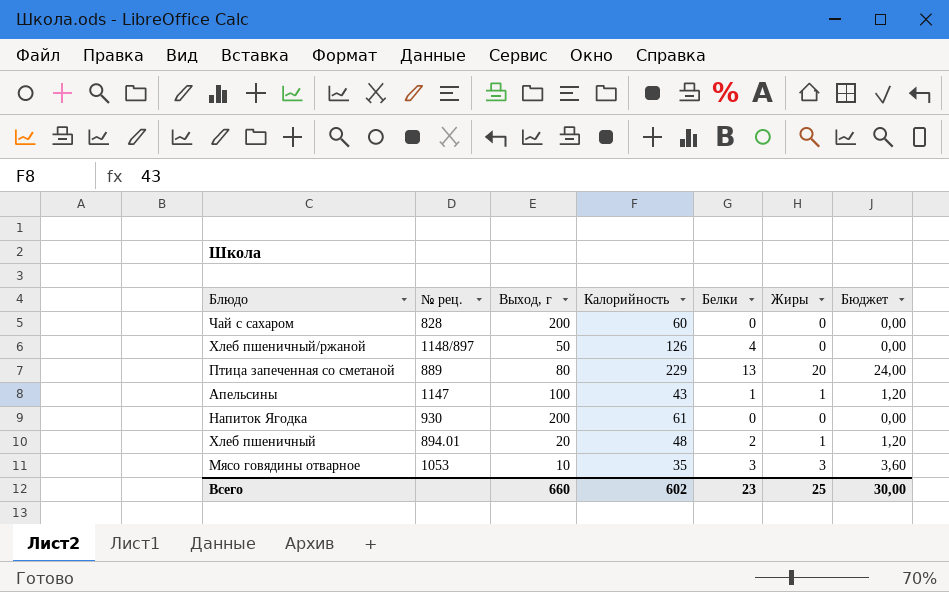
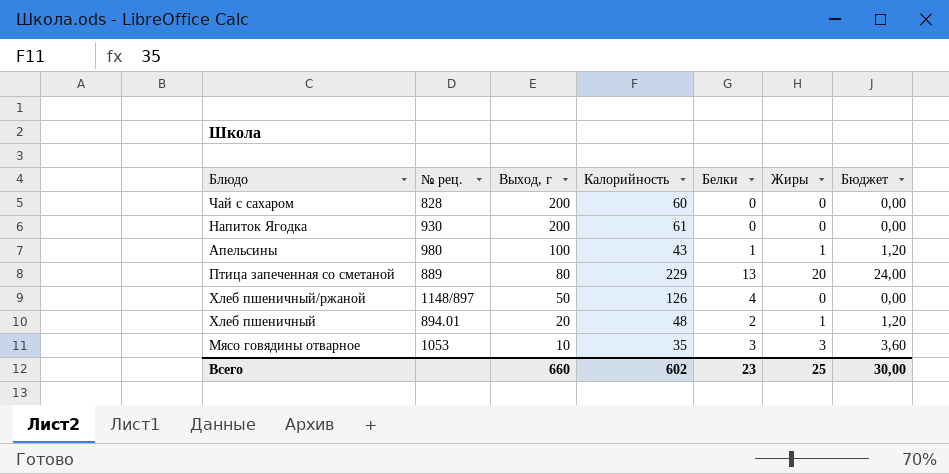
row order: none -> Выход, г descending
Апельсины | № рец.: 1147 -> 980

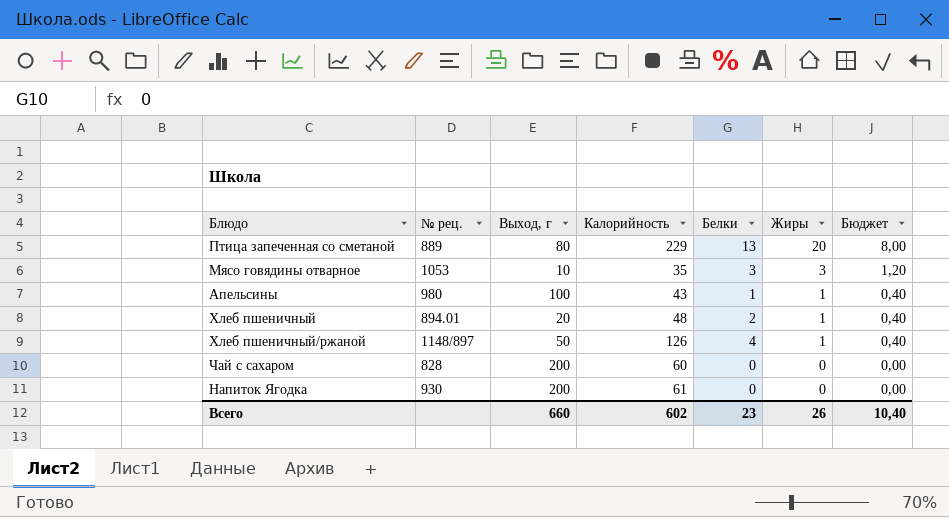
row order: Выход, г descending -> Жиры descending
column Бюджет | formula: [Жиры] * 1,2 -> [Жиры] * 0,4
Хлеб пшеничный/ржаной | Жиры: 0 -> 1
Всего | Жиры: 25 -> 26
Всего | Бюджет: 30,00 -> 10,40

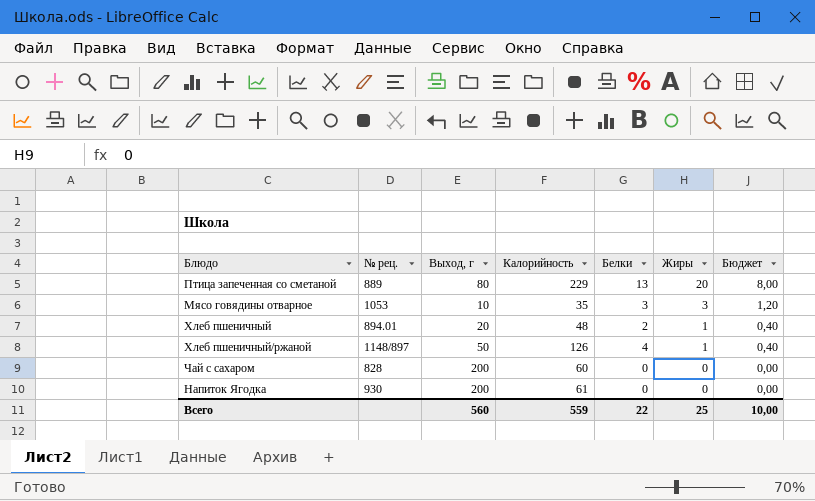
row Апельсины: 980 | 100 | 43 | 1 | 1 | 0,40 -> none
Всего | Выход, г: 660 -> 560
Всего | Калорийность: 602 -> 559
Всего | Белки: 23 -> 22
Всего | Жиры: 26 -> 25
Всего | Бюджет: 10,40 -> 10,00

